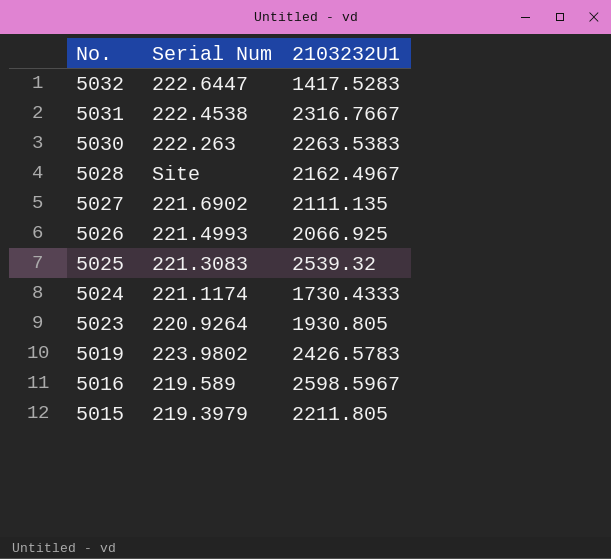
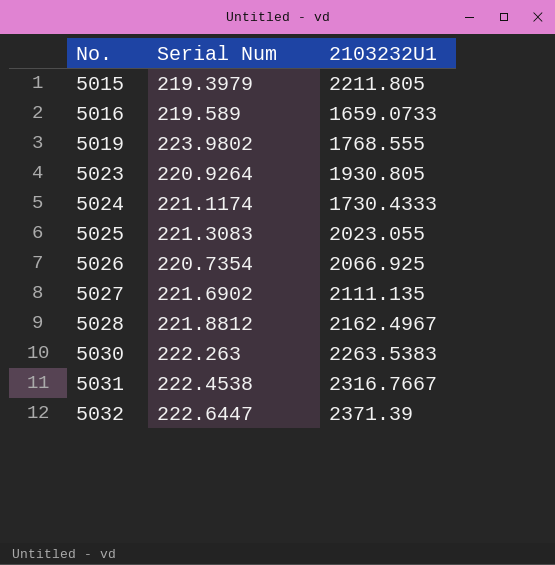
row order: No. descending -> No. ascending
5016 | 2103232U1: 2598.5967 -> 1659.0733
5019 | 2103232U1: 2426.5783 -> 1768.555
5025 | 2103232U1: 2539.32 -> 2023.055
5026 | Serial Num: 221.4993 -> 220.7354
5028 | Serial Num: Site -> 221.8812
5032 | 2103232U1: 1417.5283 -> 2371.39

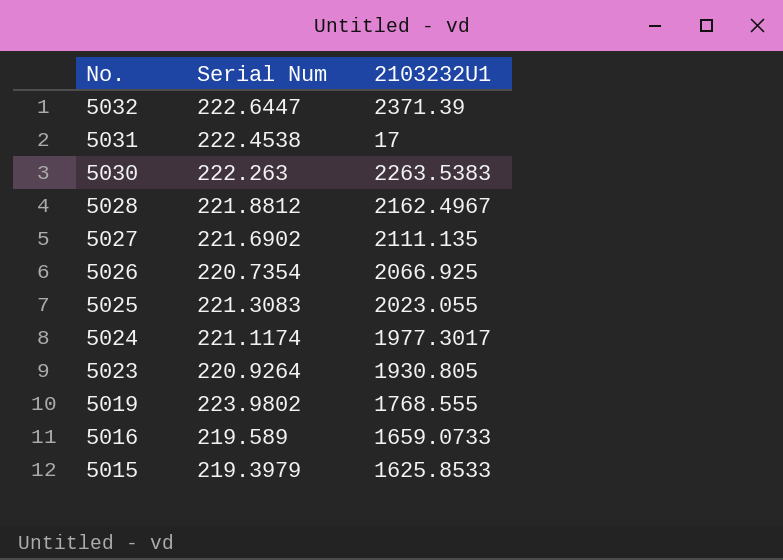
row order: No. ascending -> No. descending
5031 | 2103232U1: 2316.7667 -> 17
5024 | 2103232U1: 1730.4333 -> 1977.3017
5015 | 2103232U1: 2211.805 -> 1625.8533

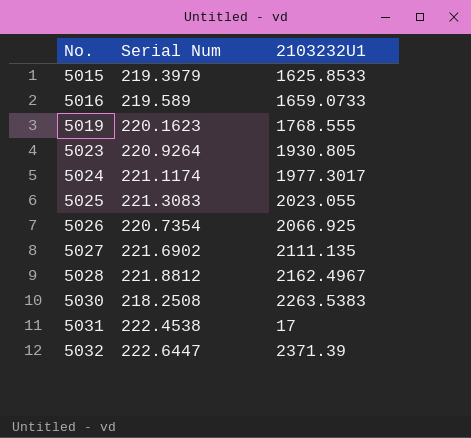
row order: No. descending -> No. ascending
5019 | Serial Num: 223.9802 -> 220.1623
5030 | Serial Num: 222.263 -> 218.2508

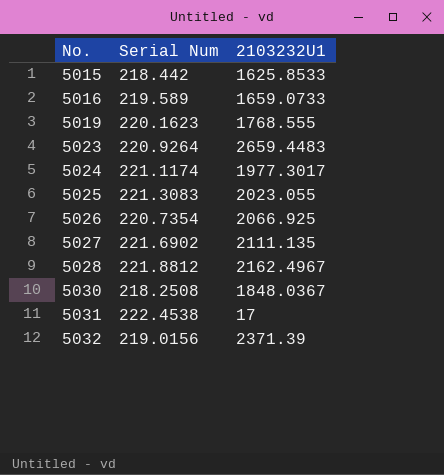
5015 | Serial Num: 219.3979 -> 218.442
5023 | 2103232U1: 1930.805 -> 2659.4483
5030 | 2103232U1: 2263.5383 -> 1848.0367
5032 | Serial Num: 222.6447 -> 219.0156

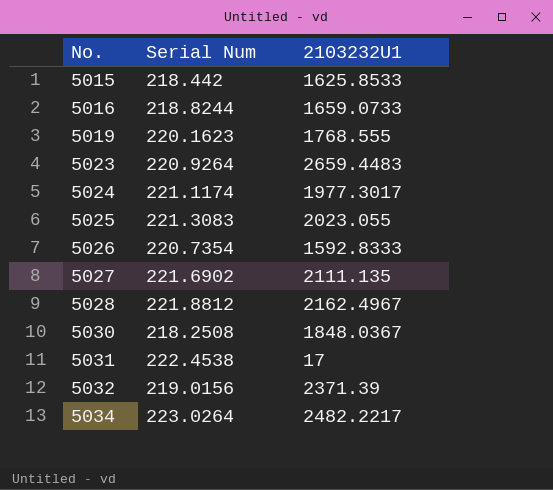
5016 | Serial Num: 219.589 -> 218.8244
5026 | 2103232U1: 2066.925 -> 1592.8333
row 5034: none -> 223.0264 | 2482.2217

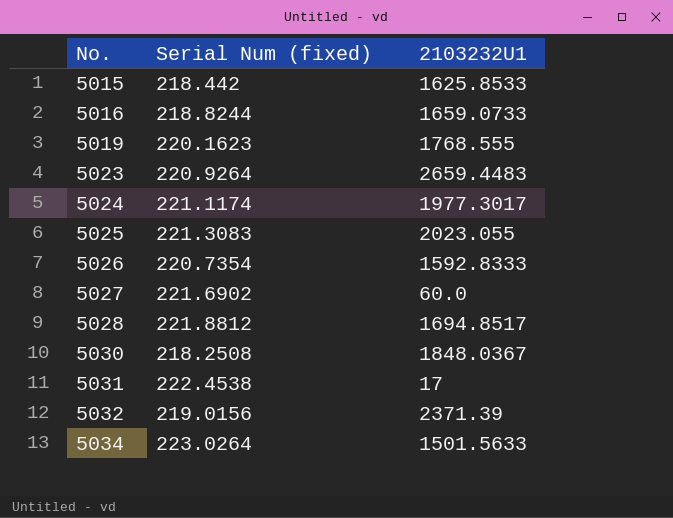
column name: Serial Num -> Serial Num (fixed)
5027 | 2103232U1: 2111.135 -> 60.0
5028 | 2103232U1: 2162.4967 -> 1694.8517
5034 | 2103232U1: 2482.2217 -> 1501.5633

